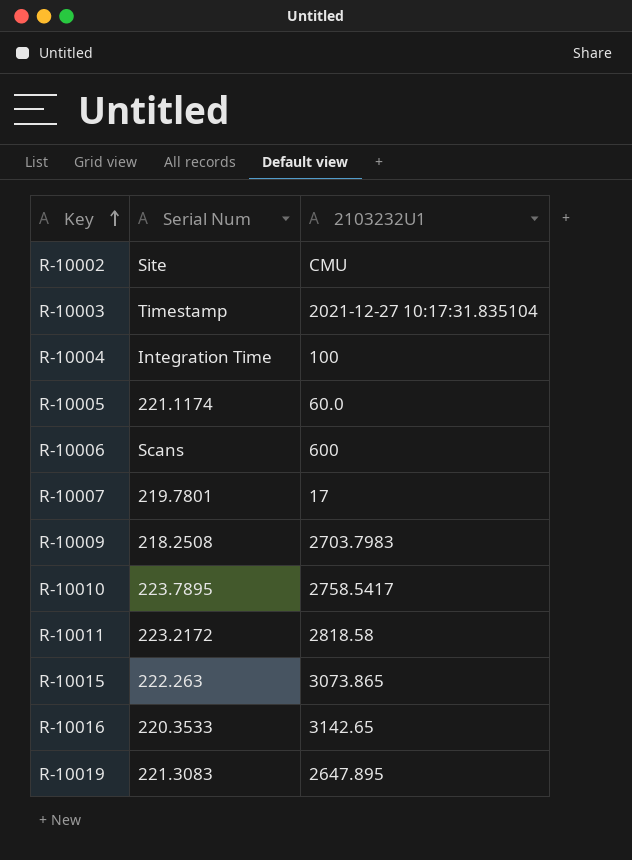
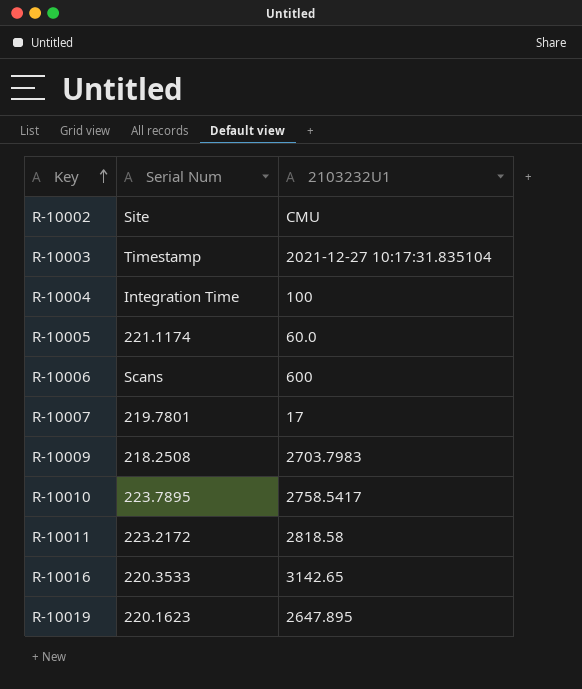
row R-10015: 222.263 | 3073.865 -> none
R-10019 | Serial Num: 221.3083 -> 220.1623

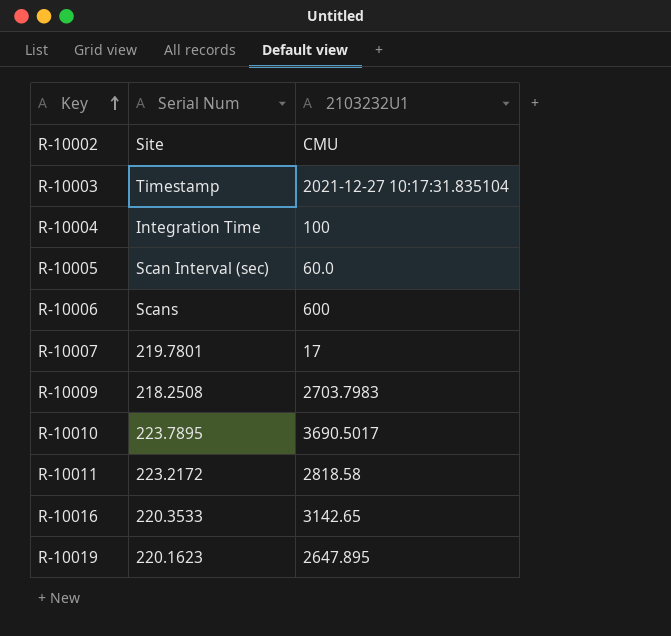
R-10005 | Serial Num: 221.1174 -> Scan Interval (sec)
R-10010 | 2103232U1: 2758.5417 -> 3690.5017

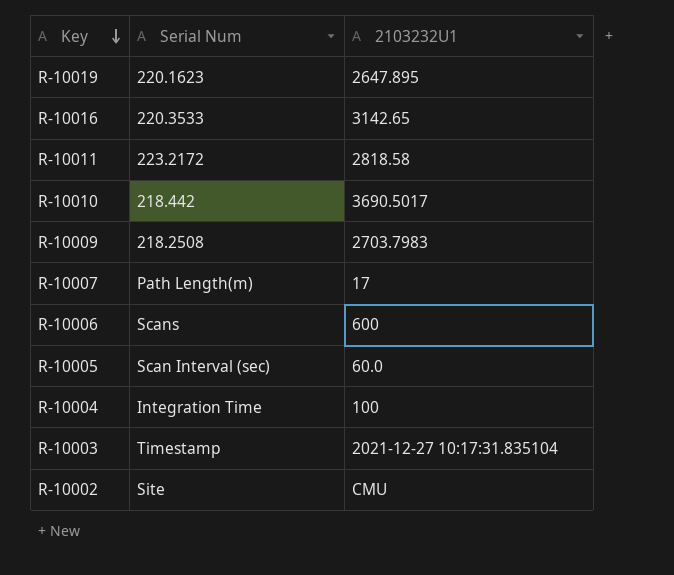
row order: Key ascending -> Key descending
R-10010 | Serial Num: 223.7895 -> 218.442
R-10007 | Serial Num: 219.7801 -> Path Length(m)

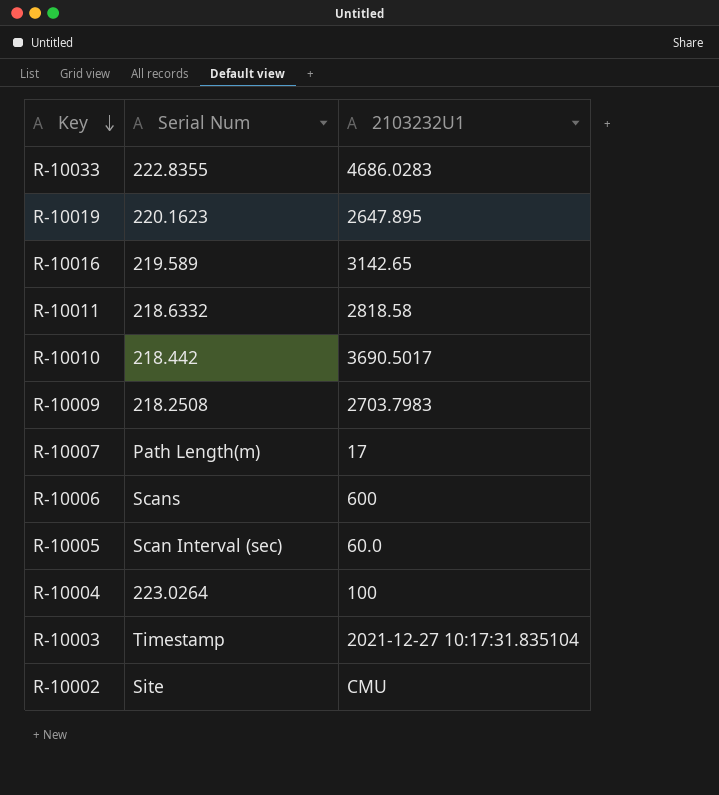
row R-10033: none -> 222.8355 | 4686.0283
R-10016 | Serial Num: 220.3533 -> 219.589
R-10011 | Serial Num: 223.2172 -> 218.6332
R-10004 | Serial Num: Integration Time -> 223.0264

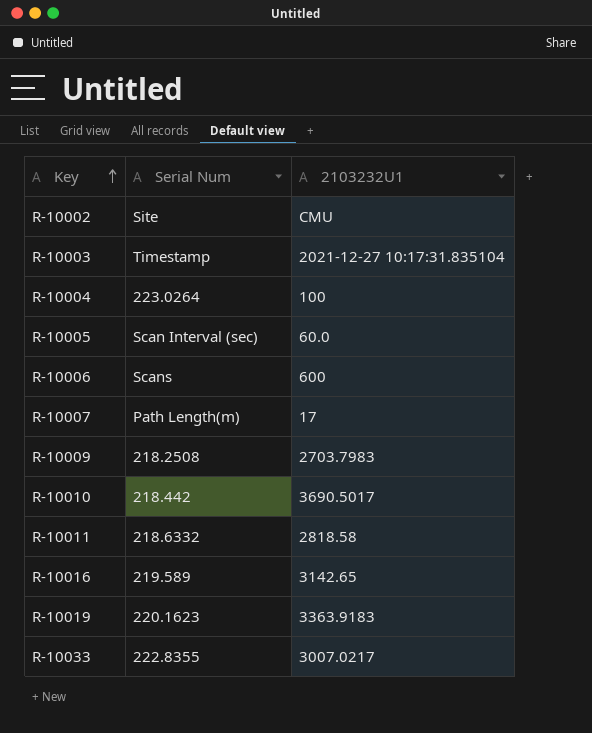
row order: Key descending -> Key ascending
R-10019 | 2103232U1: 2647.895 -> 3363.9183
R-10033 | 2103232U1: 4686.0283 -> 3007.0217

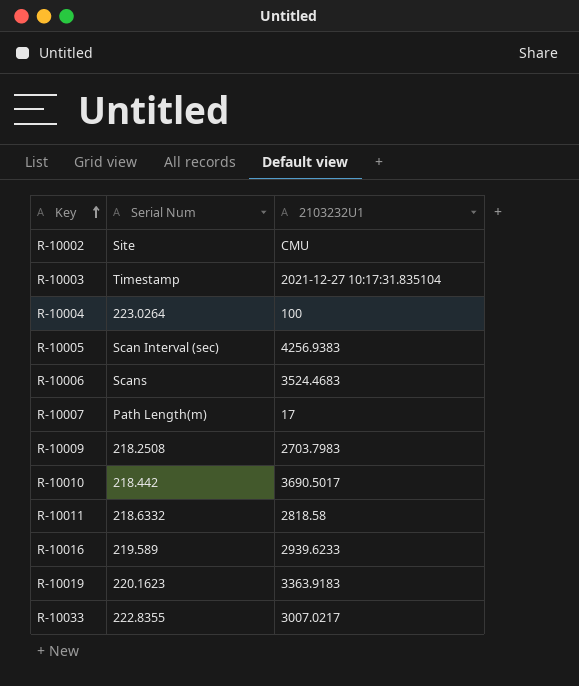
R-10005 | 2103232U1: 60.0 -> 4256.9383
R-10006 | 2103232U1: 600 -> 3524.4683
R-10016 | 2103232U1: 3142.65 -> 2939.6233

